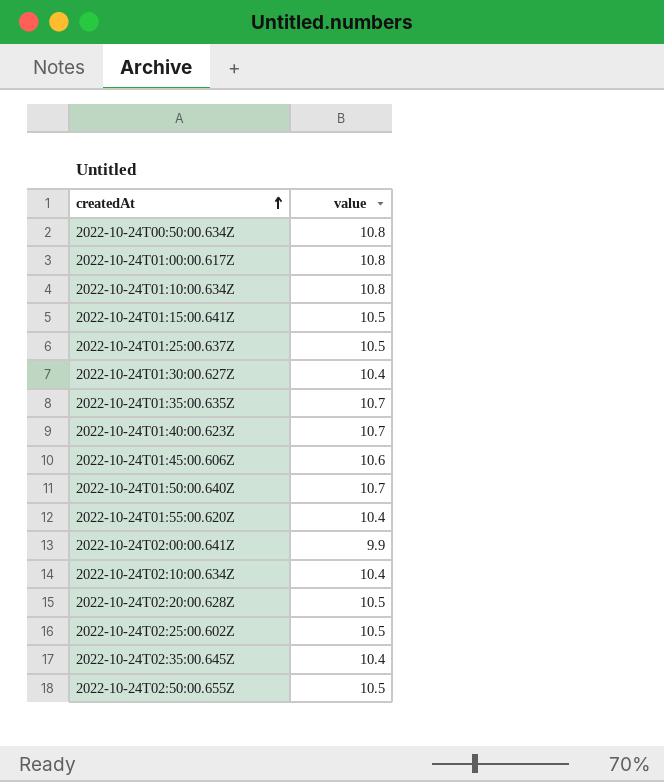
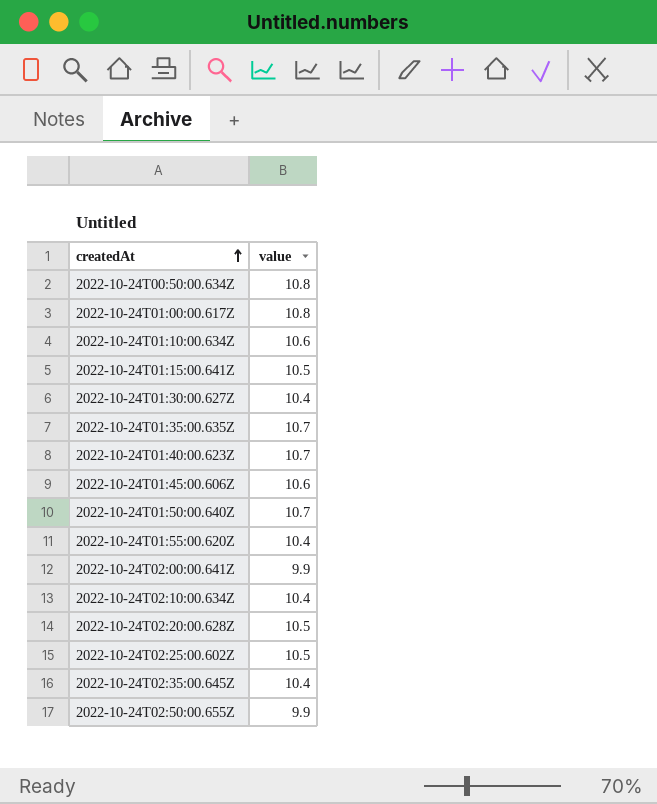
row 2022-10-24T01:25:00.637Z: 10.5 -> none
2022-10-24T01:10:00.634Z | value: 10.8 -> 10.6
2022-10-24T02:50:00.655Z | value: 10.5 -> 9.9

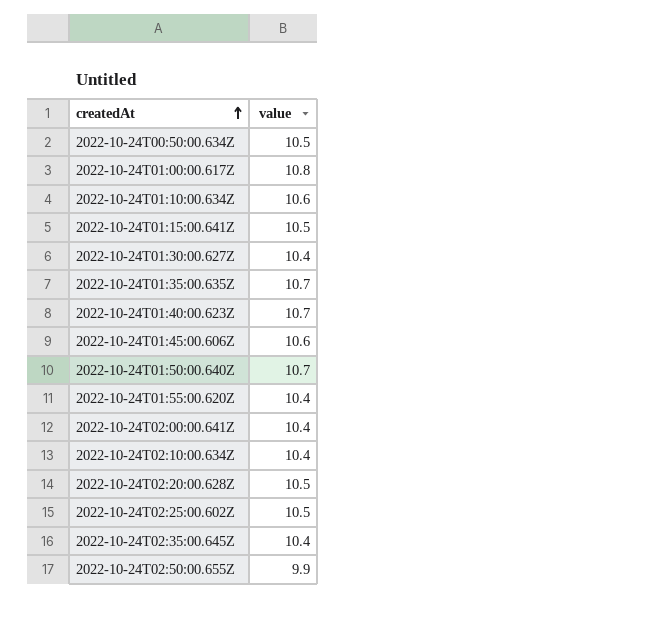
2022-10-24T00:50:00.634Z | value: 10.8 -> 10.5
2022-10-24T02:00:00.641Z | value: 9.9 -> 10.4

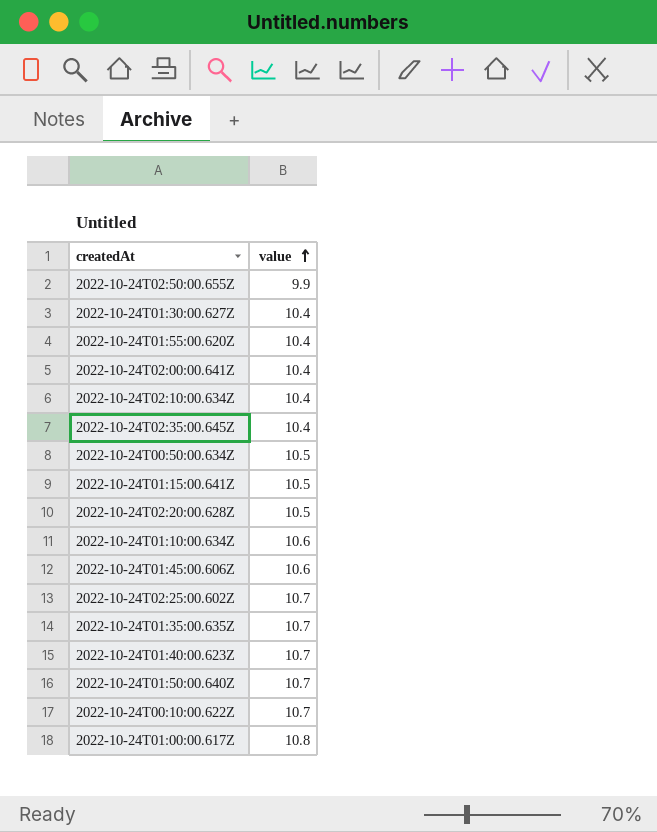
row order: createdAt ascending -> value ascending
2022-10-24T02:25:00.602Z | value: 10.5 -> 10.7
row 2022-10-24T00:10:00.622Z: none -> 10.7

